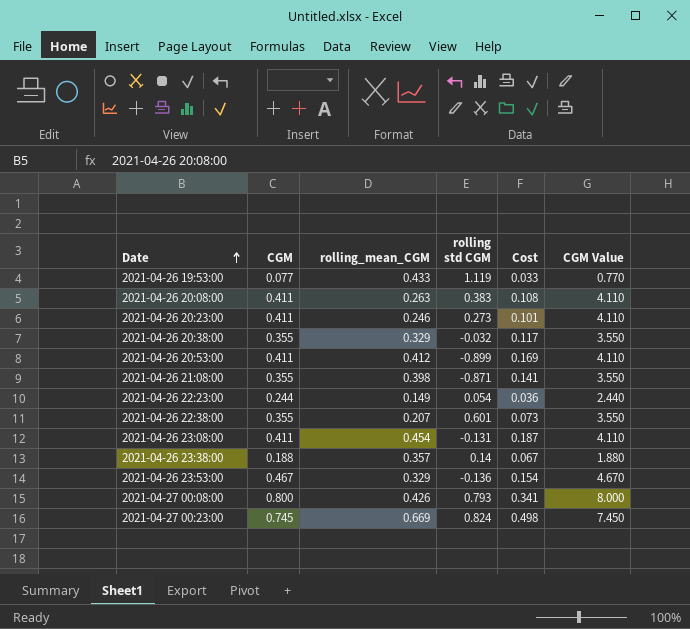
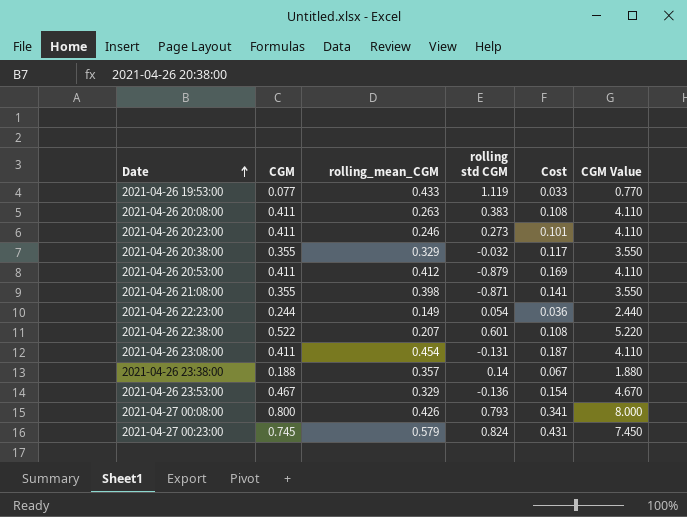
2021-04-26 20:53:00 | rolling std CGM: -0.899 -> -0.879
2021-04-26 22:38:00 | CGM: 0.355 -> 0.522
2021-04-26 22:38:00 | Cost: 0.073 -> 0.108
2021-04-26 22:38:00 | CGM Value: 3.550 -> 5.220
2021-04-27 00:23:00 | rolling_mean_CGM: 0.669 -> 0.579
2021-04-27 00:23:00 | Cost: 0.498 -> 0.431

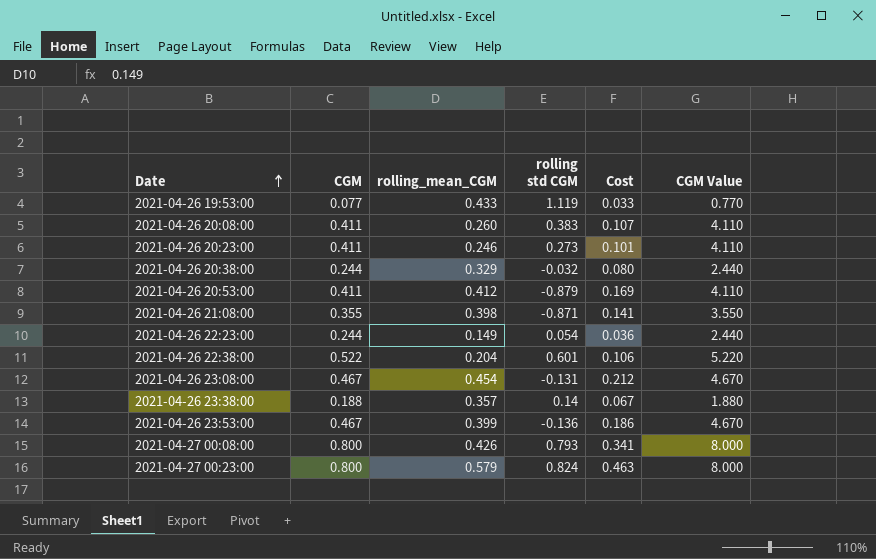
2021-04-26 20:08:00 | rolling_mean_CGM: 0.263 -> 0.260
2021-04-26 20:08:00 | Cost: 0.108 -> 0.107
2021-04-26 20:38:00 | CGM: 0.355 -> 0.244
2021-04-26 20:38:00 | Cost: 0.117 -> 0.080
2021-04-26 20:38:00 | CGM Value: 3.550 -> 2.440
2021-04-26 22:38:00 | rolling_mean_CGM: 0.207 -> 0.204
2021-04-26 22:38:00 | Cost: 0.108 -> 0.106
2021-04-26 23:08:00 | CGM: 0.411 -> 0.467
2021-04-26 23:08:00 | Cost: 0.187 -> 0.212
2021-04-26 23:08:00 | CGM Value: 4.110 -> 4.670
2021-04-26 23:53:00 | rolling_mean_CGM: 0.329 -> 0.399
2021-04-26 23:53:00 | Cost: 0.154 -> 0.186
2021-04-27 00:23:00 | CGM: 0.745 -> 0.800
2021-04-27 00:23:00 | Cost: 0.431 -> 0.463
2021-04-27 00:23:00 | CGM Value: 7.450 -> 8.000

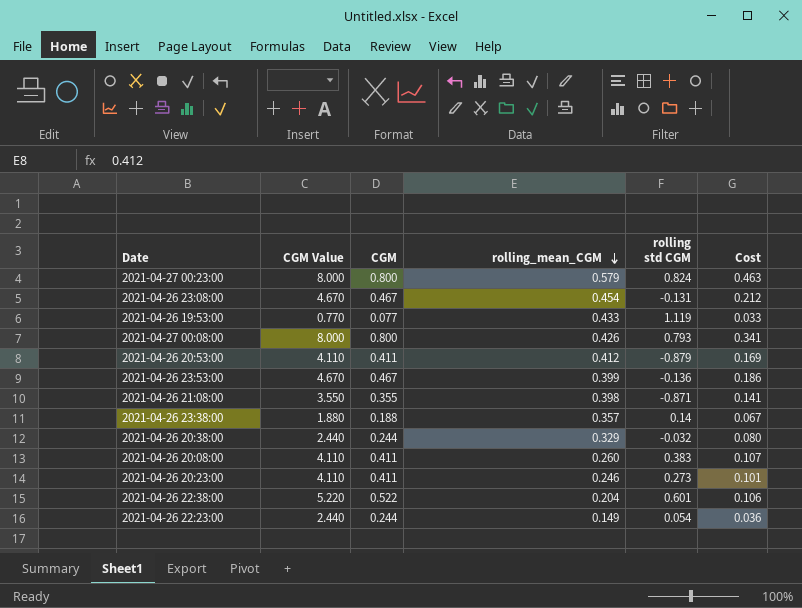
row order: Date ascending -> rolling_mean_CGM descending
column CGM Value | position: 6 -> 2

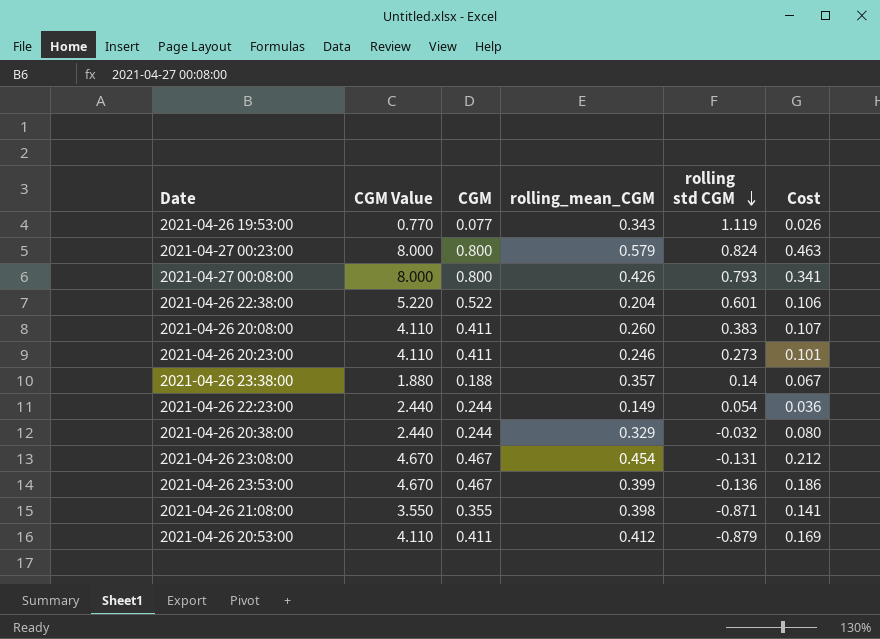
row order: rolling_mean_CGM descending -> rolling std CGM descending
2021-04-26 19:53:00 | rolling_mean_CGM: 0.433 -> 0.343
2021-04-26 19:53:00 | Cost: 0.033 -> 0.026

